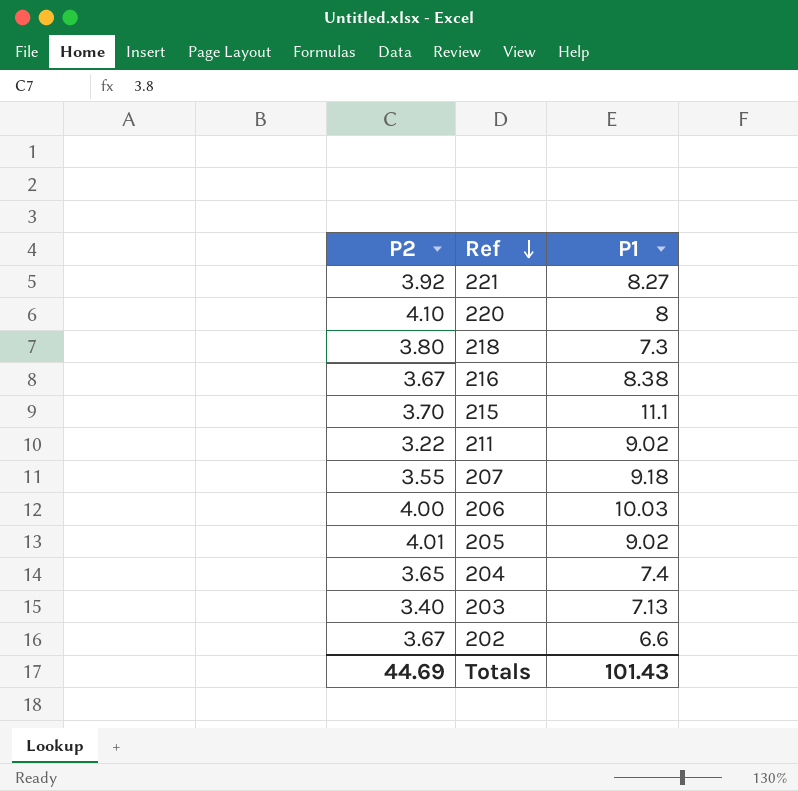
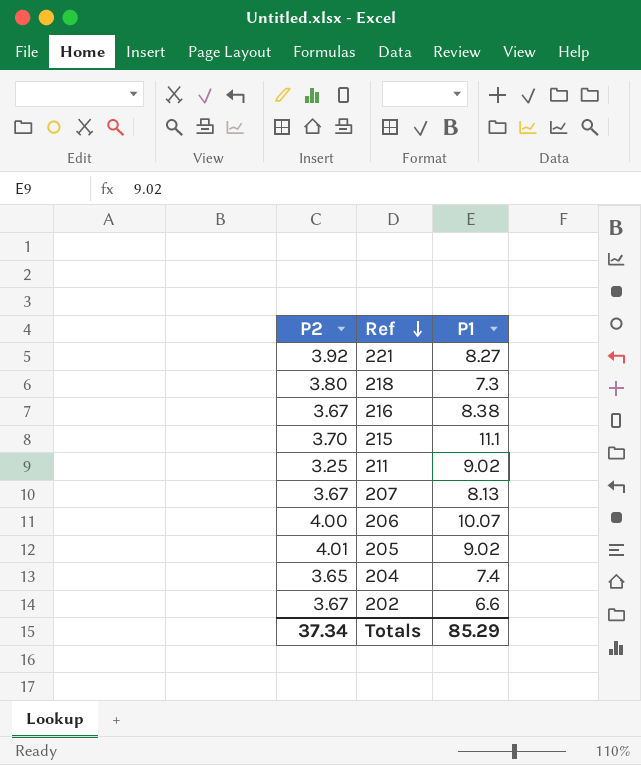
row 220: 4.10 | 8 -> none
row 203: 3.40 | 7.13 -> none
211 | P2: 3.22 -> 3.25
207 | P2: 3.55 -> 3.67
207 | P1: 9.18 -> 8.13
206 | P1: 10.03 -> 10.07
Totals | P2: 44.69 -> 37.34
Totals | P1: 101.43 -> 85.29

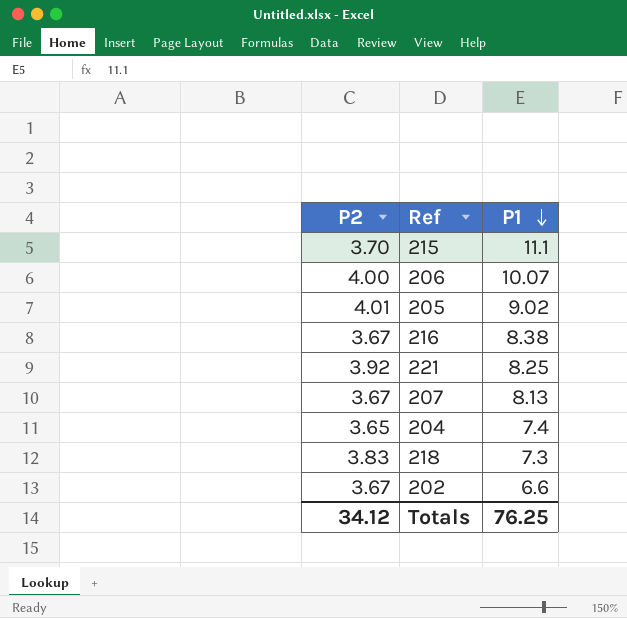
row order: Ref descending -> P1 descending
row 211: 3.25 | 9.02 -> none
221 | P1: 8.27 -> 8.25
218 | P2: 3.80 -> 3.83
Totals | P2: 37.34 -> 34.12
Totals | P1: 85.29 -> 76.25

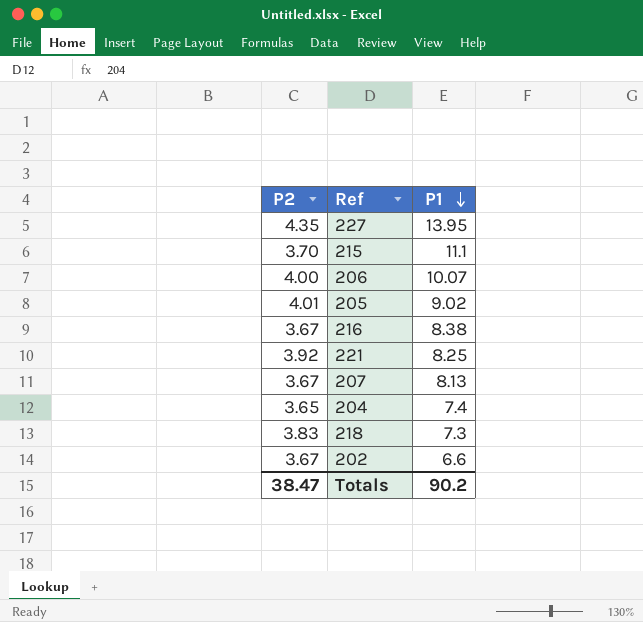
row 227: none -> 4.35 | 13.95
Totals | P2: 34.12 -> 38.47
Totals | P1: 76.25 -> 90.2

